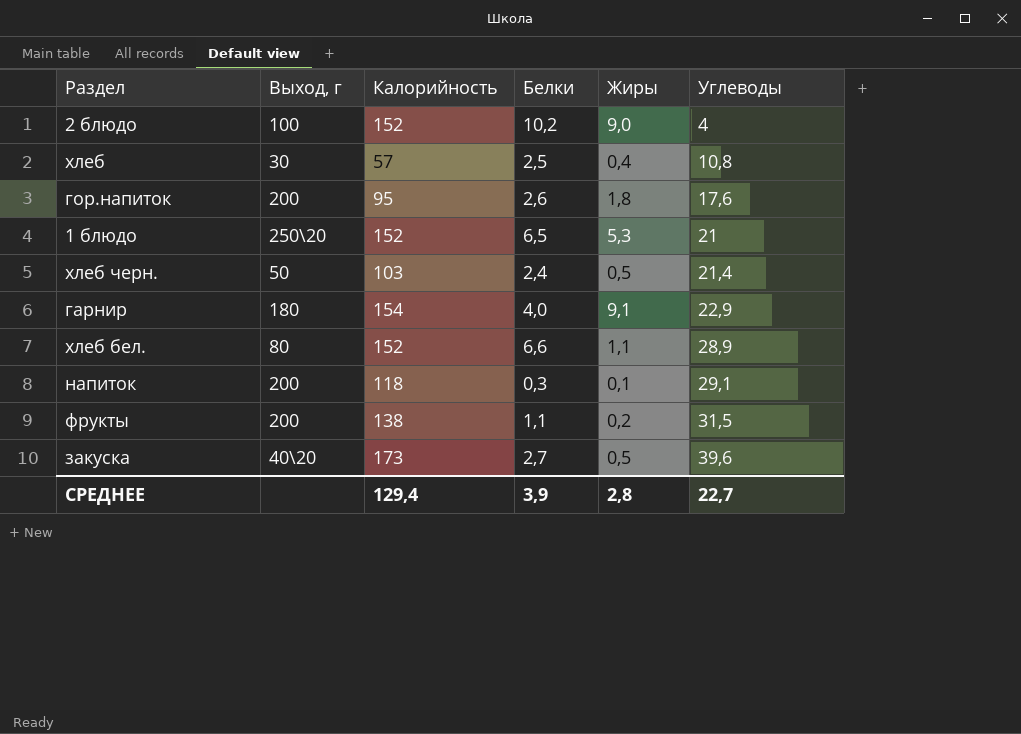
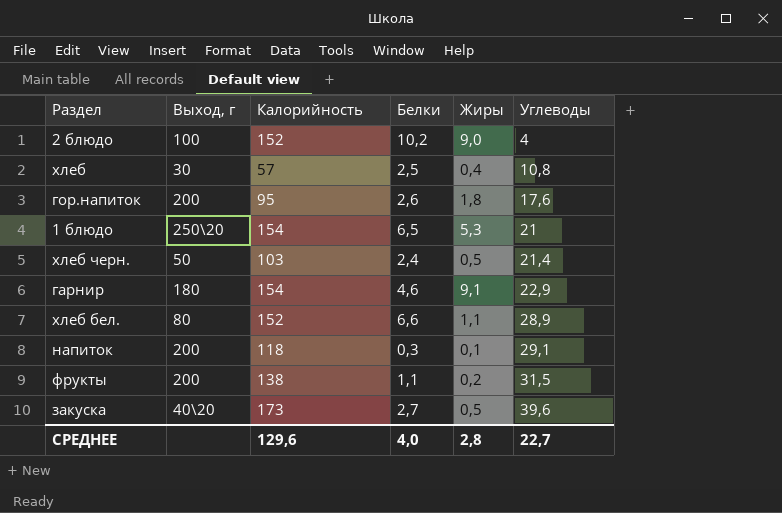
1 блюдо | Калорийность: 152 -> 154
гарнир | Белки: 4,0 -> 4,6
СРЕДНЕЕ | Калорийность: 129,4 -> 129,6
СРЕДНЕЕ | Белки: 3,9 -> 4,0

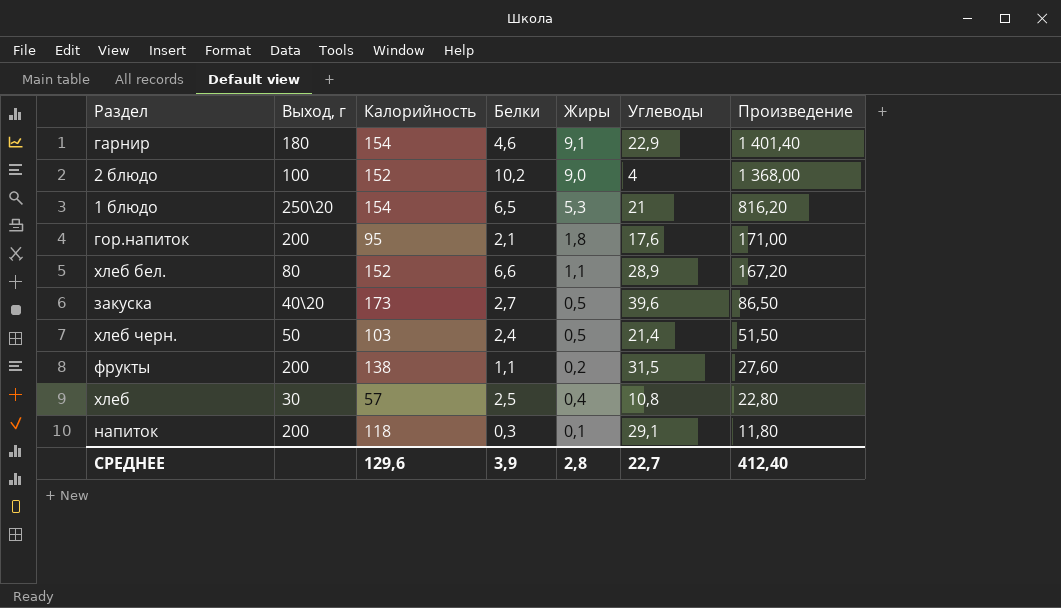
row order: Углеводы ascending -> Произведение descending
column Произведение | formula: none -> [Калорийность] * [Жиры]
гор.напиток | Белки: 2,6 -> 2,1
СРЕДНЕЕ | Белки: 4,0 -> 3,9

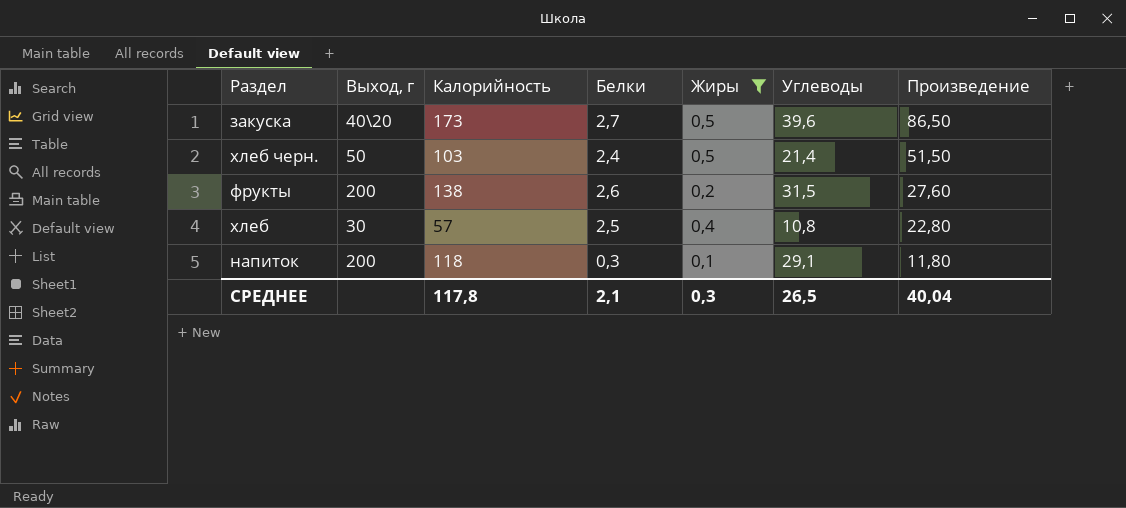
filter: none -> Жиры <= 0,5
фрукты | Белки: 1,1 -> 2,6
СРЕДНЕЕ | Калорийность: 129,6 -> 117,8
СРЕДНЕЕ | Белки: 3,9 -> 2,1
СРЕДНЕЕ | Жиры: 2,8 -> 0,3
СРЕДНЕЕ | Углеводы: 22,7 -> 26,5
СРЕДНЕЕ | Произведение: 412,40 -> 40,04

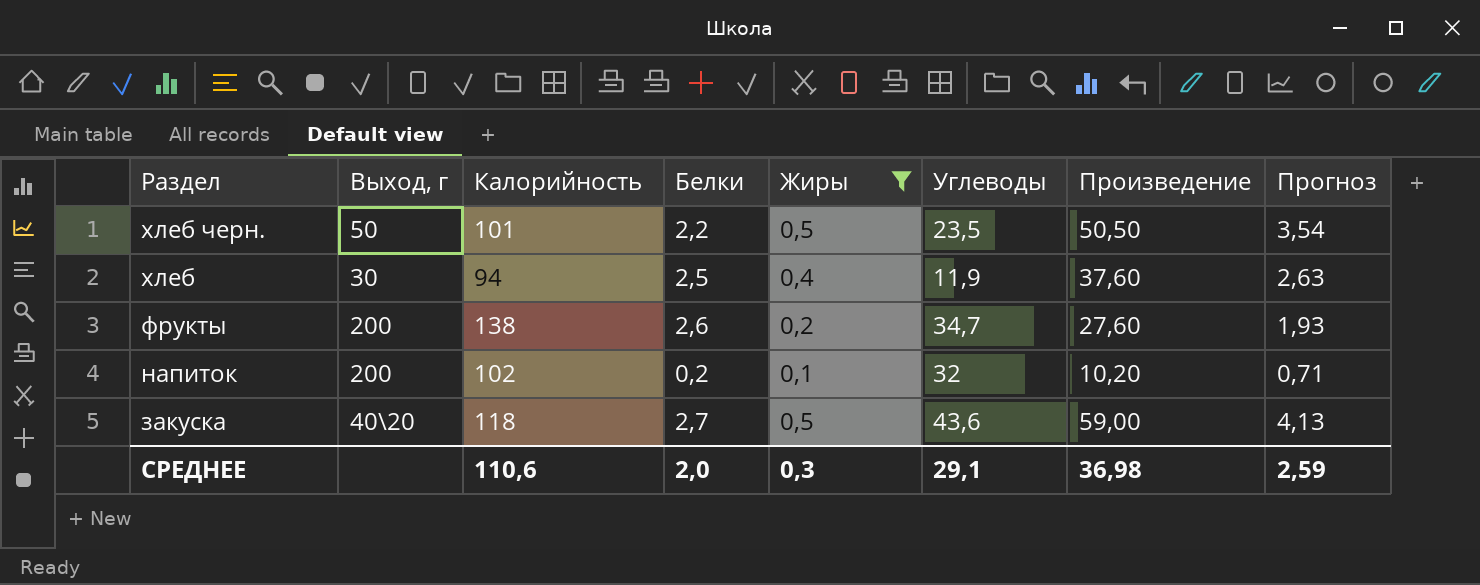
row order: Произведение descending -> Раздел descending
column Прогноз | formula: none -> [Произведение] * 0,07
хлеб черн. | Калорийность: 103 -> 101
хлеб черн. | Белки: 2,4 -> 2,2
хлеб черн. | Углеводы: 21,4 -> 23,5
хлеб черн. | Произведение: 51,50 -> 50,50
хлеб | Калорийность: 57 -> 94
хлеб | Углеводы: 10,8 -> 11,9
хлеб | Произведение: 22,80 -> 37,60
фрукты | Углеводы: 31,5 -> 34,7
напиток | Калорийность: 118 -> 102
напиток | Белки: 0,3 -> 0,2
напиток | Углеводы: 29,1 -> 32
напиток | Произведение: 11,80 -> 10,20
закуска | Калорийность: 173 -> 118
закуска | Углеводы: 39,6 -> 43,6
закуска | Произведение: 86,50 -> 59,00
СРЕДНЕЕ | Калорийность: 117,8 -> 110,6
СРЕДНЕЕ | Белки: 2,1 -> 2,0
СРЕДНЕЕ | Углеводы: 26,5 -> 29,1
СРЕДНЕЕ | Произведение: 40,04 -> 36,98

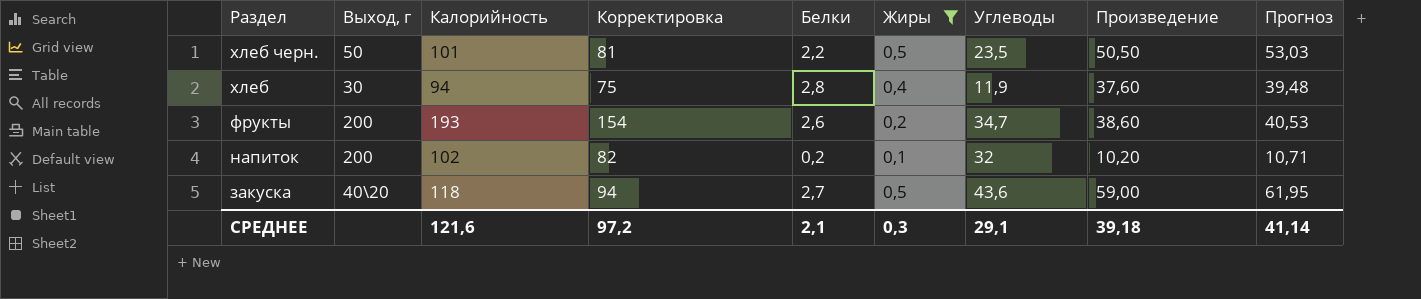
column Корректировка | formula: none -> [Калорийность] * 0,8
column Прогноз | formula: [Произведение] * 0,07 -> [Произведение] * 1,05
хлеб | Белки: 2,5 -> 2,8
фрукты | Калорийность: 138 -> 193
фрукты | Произведение: 27,60 -> 38,60
СРЕДНЕЕ | Калорийность: 110,6 -> 121,6
СРЕДНЕЕ | Белки: 2,0 -> 2,1
СРЕДНЕЕ | Произведение: 36,98 -> 39,18
СРЕДНЕЕ | Прогноз: 2,59 -> 41,14

